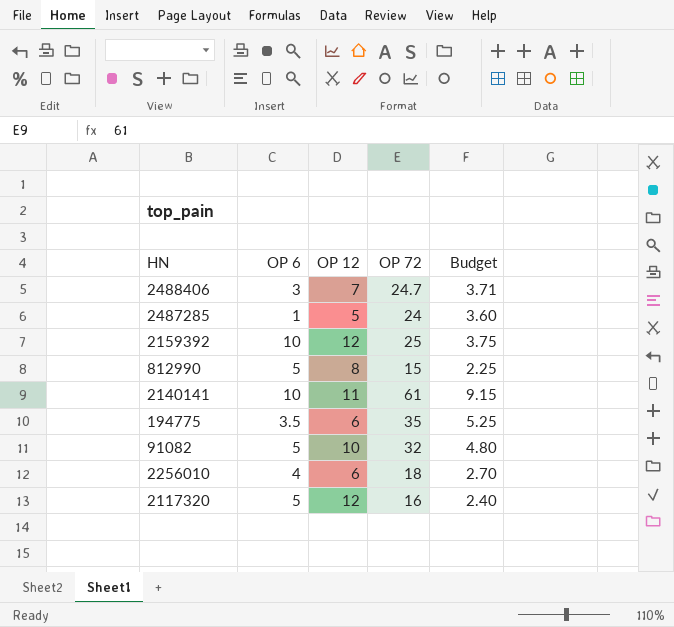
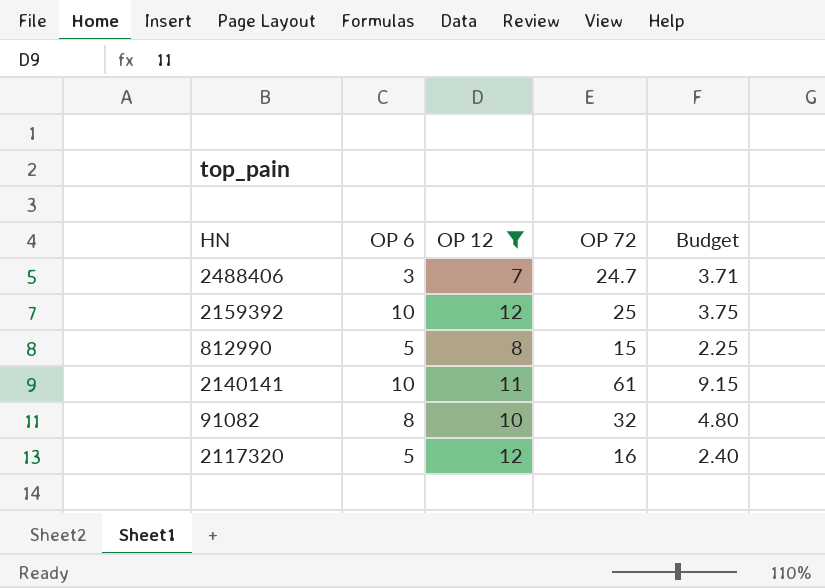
filter: none -> OP 12 >= 7
91082 | OP 6: 5 -> 8

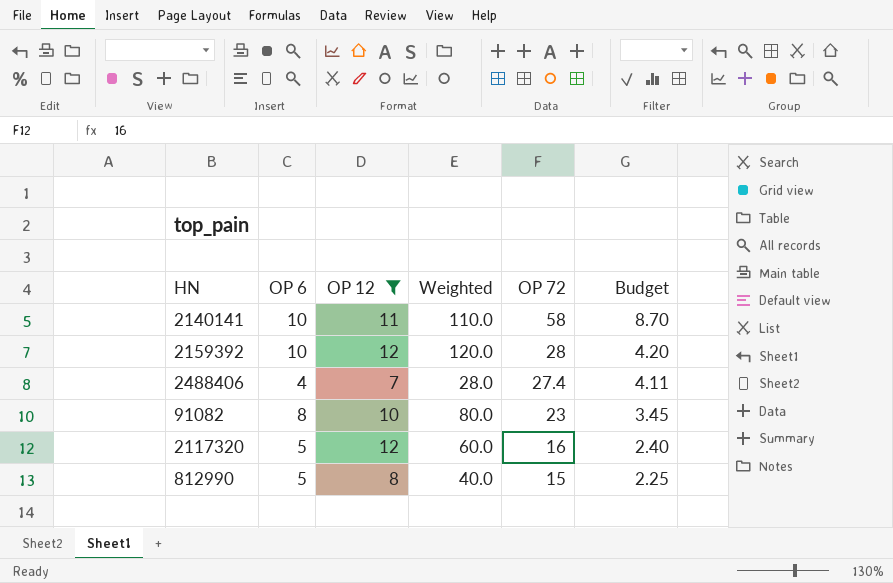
row order: none -> OP 72 descending
column Weighted | formula: none -> [OP 6] * [OP 12]
2140141 | OP 72: 61 -> 58
2140141 | Budget: 9.15 -> 8.70
2159392 | OP 72: 25 -> 28
2159392 | Budget: 3.75 -> 4.20
2488406 | OP 6: 3 -> 4
2488406 | OP 72: 24.7 -> 27.4
2488406 | Budget: 3.71 -> 4.11
91082 | OP 72: 32 -> 23
91082 | Budget: 4.80 -> 3.45

